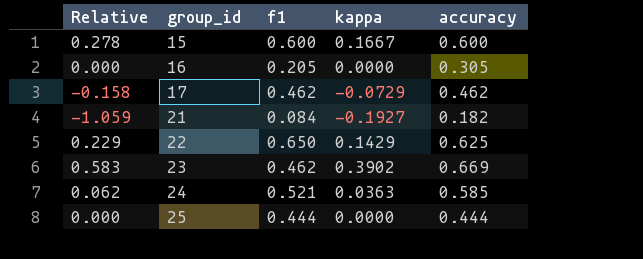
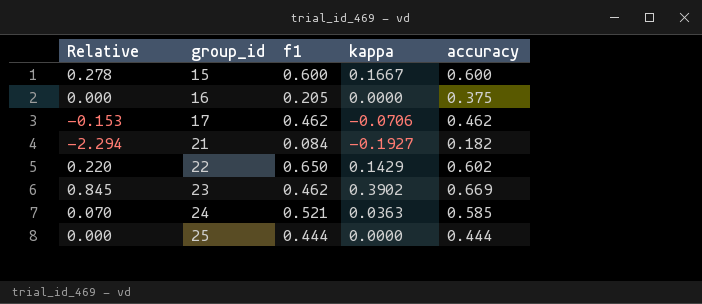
column Relative | formula: [kappa] / [accuracy] -> [kappa] / [f1]
16 | accuracy: 0.305 -> 0.375
17 | kappa: -0.0729 -> -0.0706
22 | accuracy: 0.625 -> 0.602

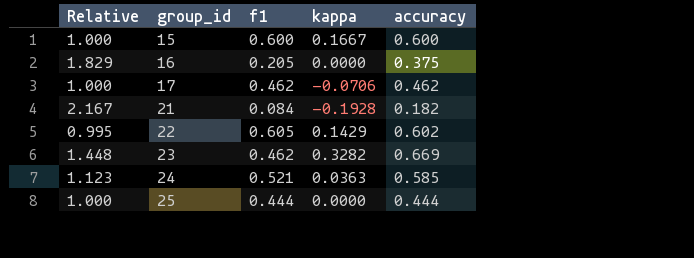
column Relative | formula: [kappa] / [f1] -> [accuracy] / [f1]
21 | kappa: -0.1927 -> -0.1928
22 | f1: 0.650 -> 0.605
23 | kappa: 0.3902 -> 0.3282

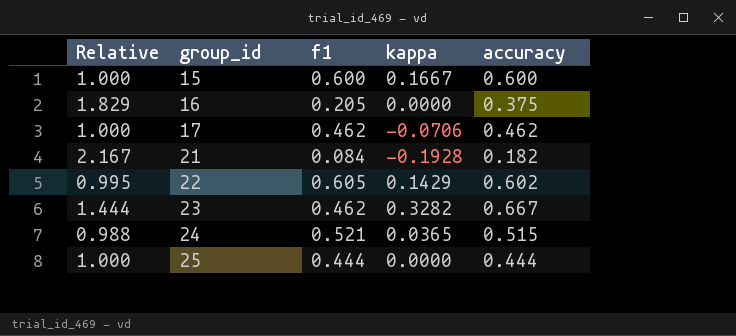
23 | Relative: 1.448 -> 1.444
23 | accuracy: 0.669 -> 0.667
24 | Relative: 1.123 -> 0.988
24 | kappa: 0.0363 -> 0.0365
24 | accuracy: 0.585 -> 0.515

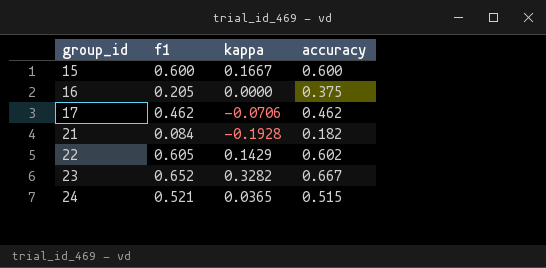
column Relative | formula: [accuracy] / [f1] -> none
row 25: 1.000 | 0.444 | 0.0000 | 0.444 -> none
23 | f1: 0.462 -> 0.652

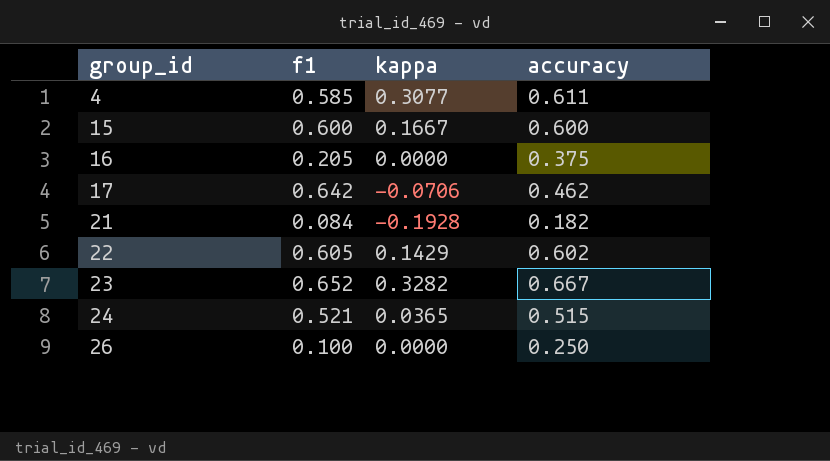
row 4: none -> 0.585 | 0.3077 | 0.611
17 | f1: 0.462 -> 0.642
row 26: none -> 0.100 | 0.0000 | 0.250

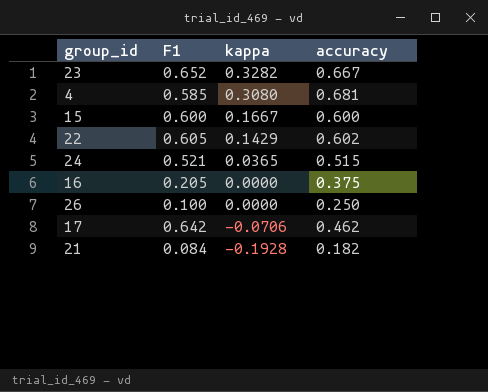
row order: group_id ascending -> kappa descending
column name: f1 -> F1
4 | kappa: 0.3077 -> 0.3080
4 | accuracy: 0.611 -> 0.681

